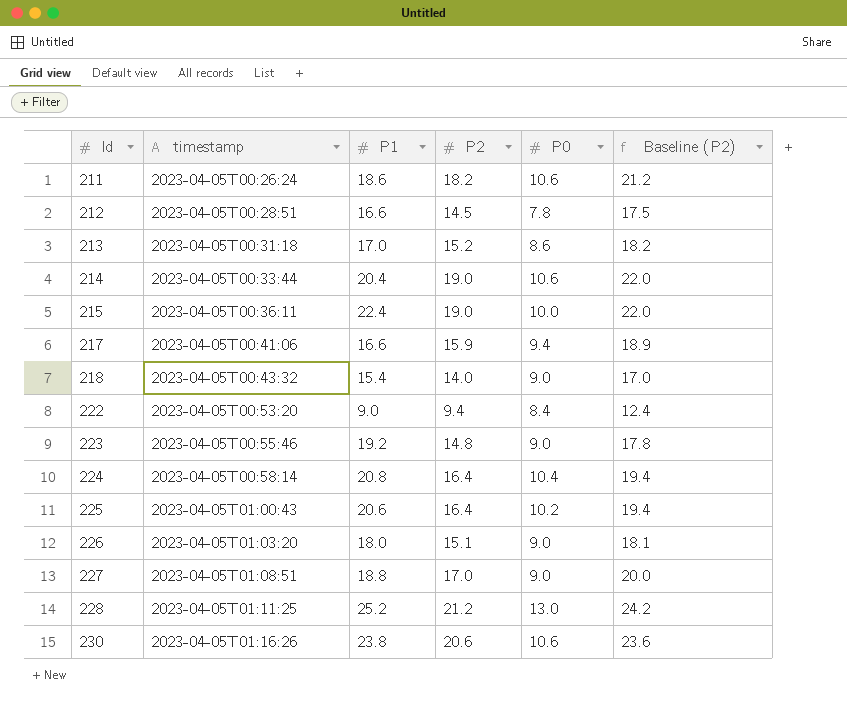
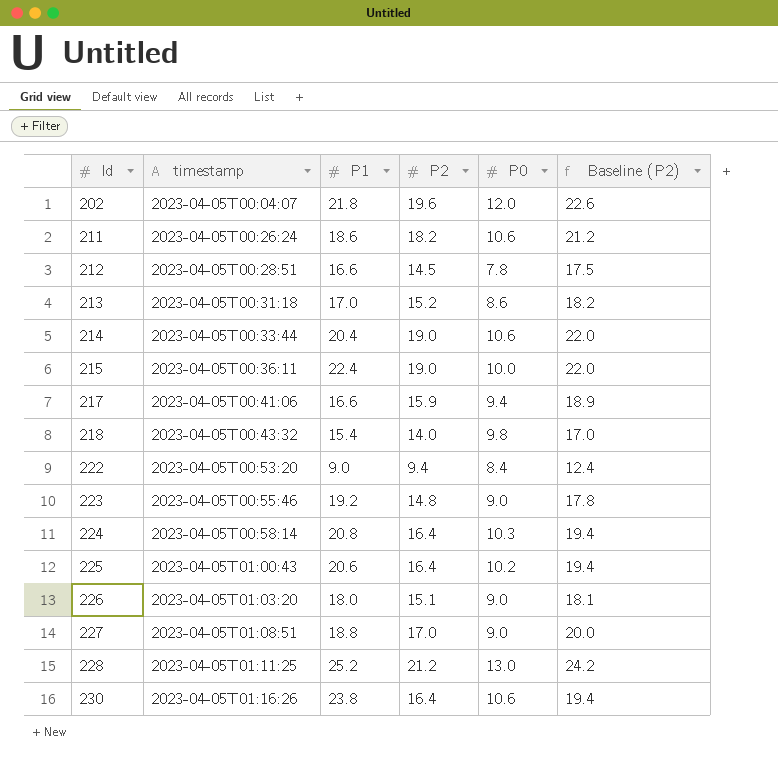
row 202: none -> 2023-04-05T00:04:07 | 21.8 | 19.6 | 12.0 | 22.6
218 | P0: 9.0 -> 9.8
224 | P0: 10.4 -> 10.3
230 | P2: 20.6 -> 16.4
230 | Baseline (P2): 23.6 -> 19.4

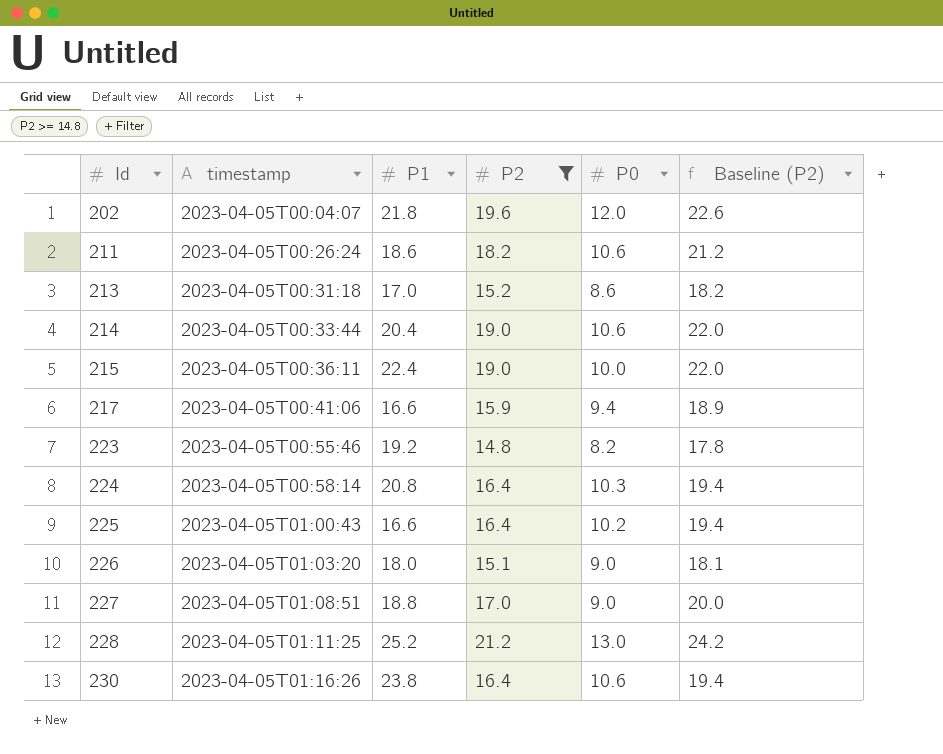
filter: none -> P2 >= 14.8
223 | P0: 9.0 -> 8.2
225 | P1: 20.6 -> 16.6

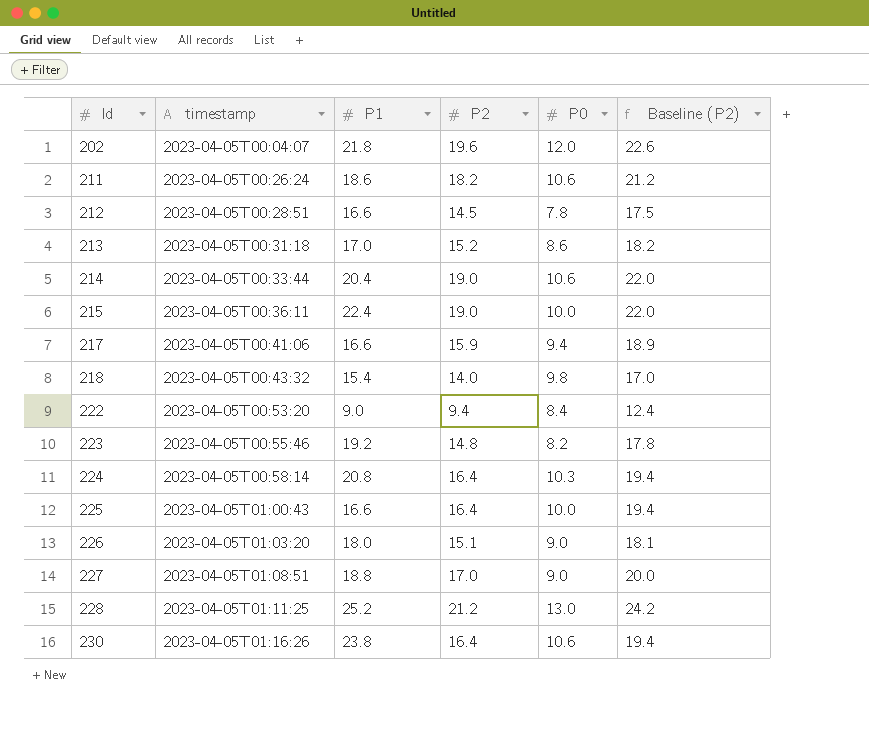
filter: P2 >= 14.8 -> none
225 | P0: 10.2 -> 10.0

